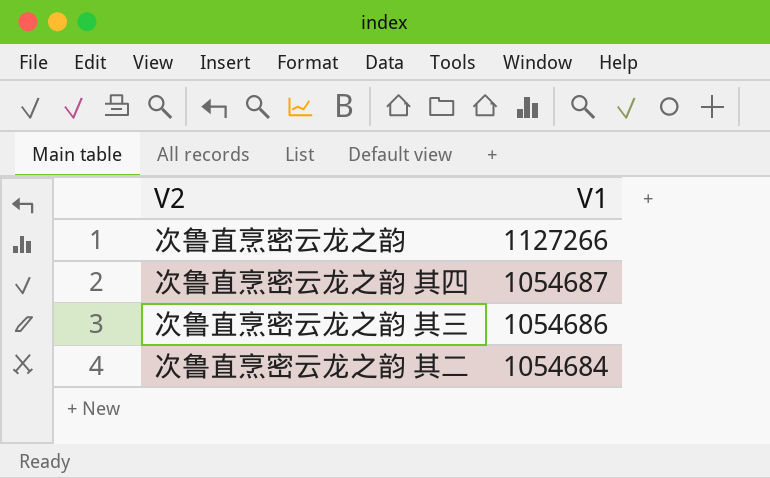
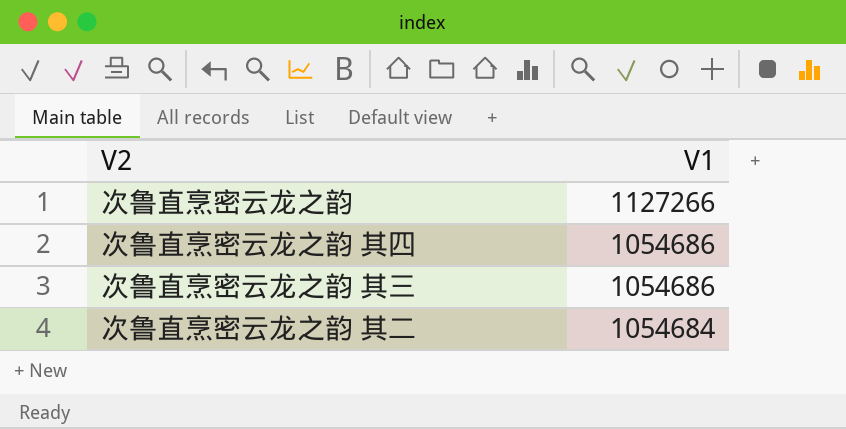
次鲁直烹密云龙之韵 其四 | V1: 1054687 -> 1054686

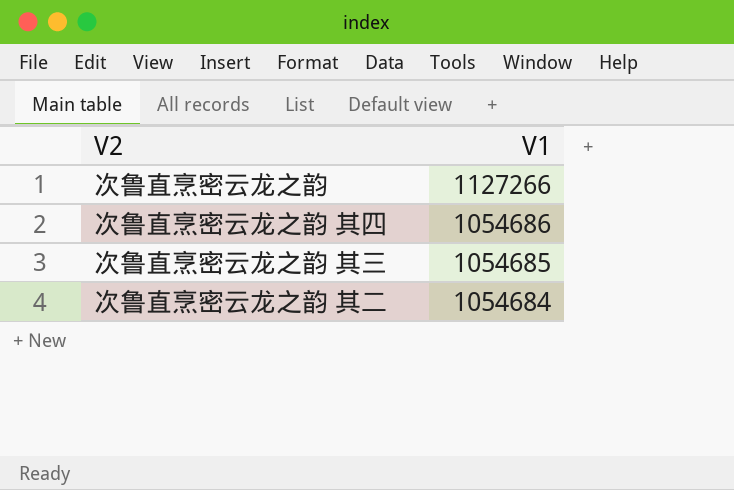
次鲁直烹密云龙之韵 其三 | V1: 1054686 -> 1054685

